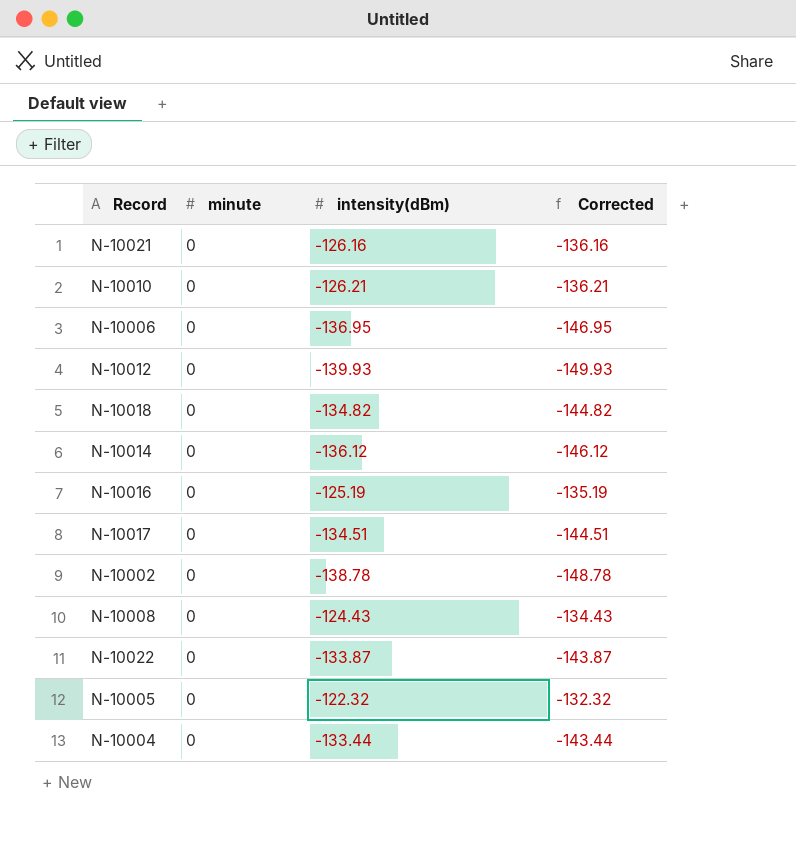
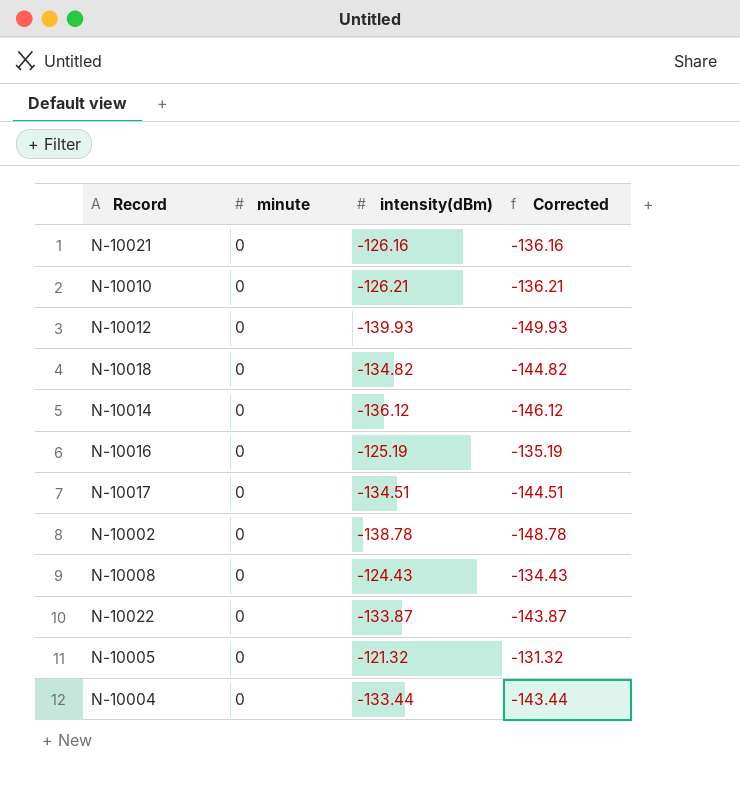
row N-10006: 0 | -136.95 | -146.95 -> none
N-10005 | intensity(dBm): -122.32 -> -121.32
N-10005 | Corrected: -132.32 -> -131.32

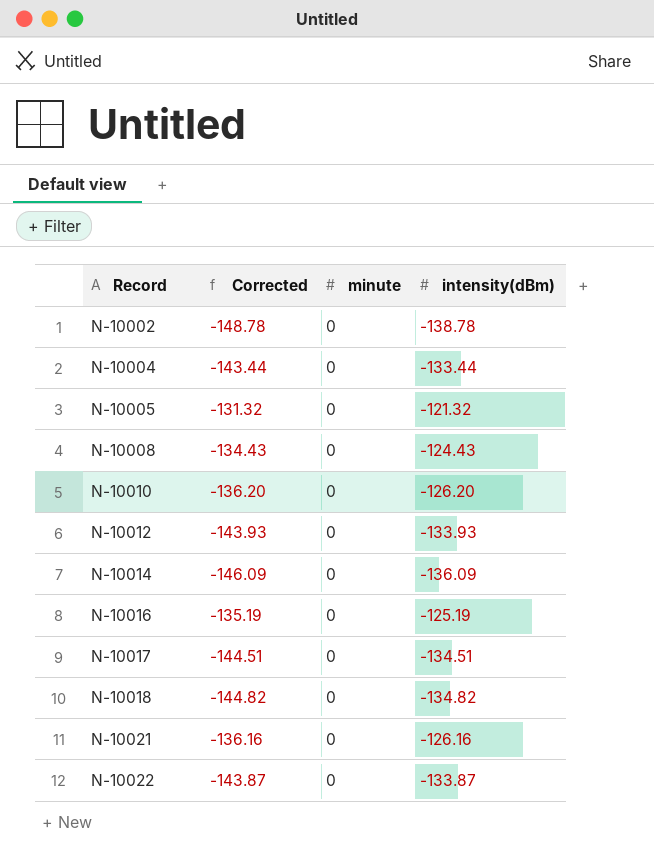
row order: none -> Record ascending
column Corrected | position: 4 -> 2
N-10010 | Corrected: -136.21 -> -136.20
N-10010 | intensity(dBm): -126.21 -> -126.20
N-10012 | Corrected: -149.93 -> -143.93
N-10012 | intensity(dBm): -139.93 -> -133.93
N-10014 | Corrected: -146.12 -> -146.09
N-10014 | intensity(dBm): -136.12 -> -136.09

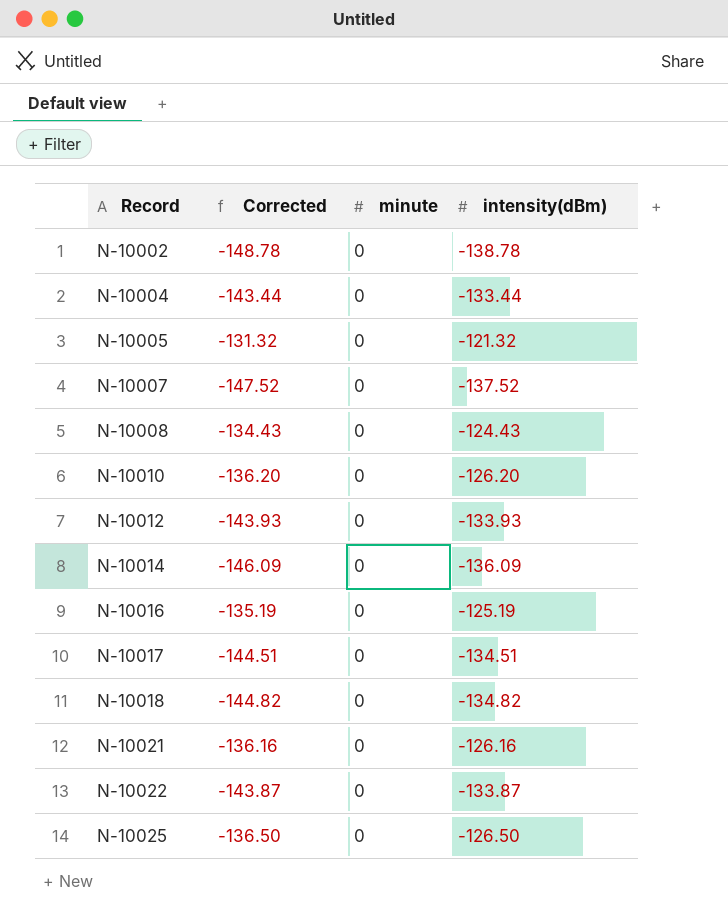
row N-10007: none -> -147.52 | 0 | -137.52
row N-10025: none -> -136.50 | 0 | -126.50

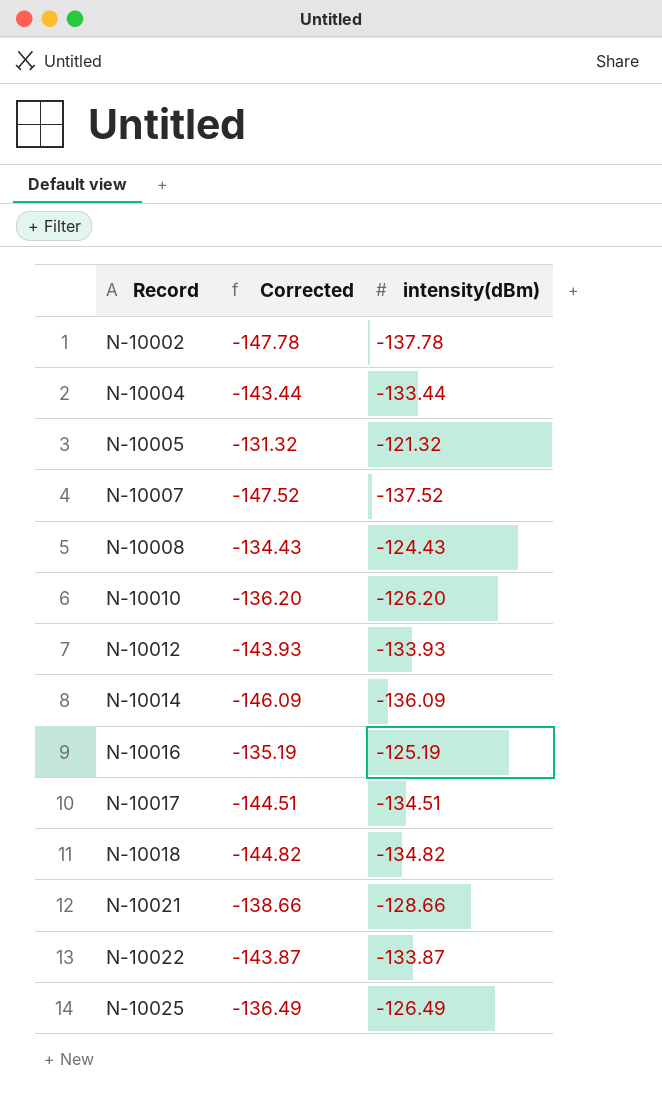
column minute | position: 3 -> none
N-10002 | Corrected: -148.78 -> -147.78
N-10002 | intensity(dBm): -138.78 -> -137.78
N-10021 | Corrected: -136.16 -> -138.66
N-10021 | intensity(dBm): -126.16 -> -128.66
N-10025 | Corrected: -136.50 -> -136.49
N-10025 | intensity(dBm): -126.50 -> -126.49

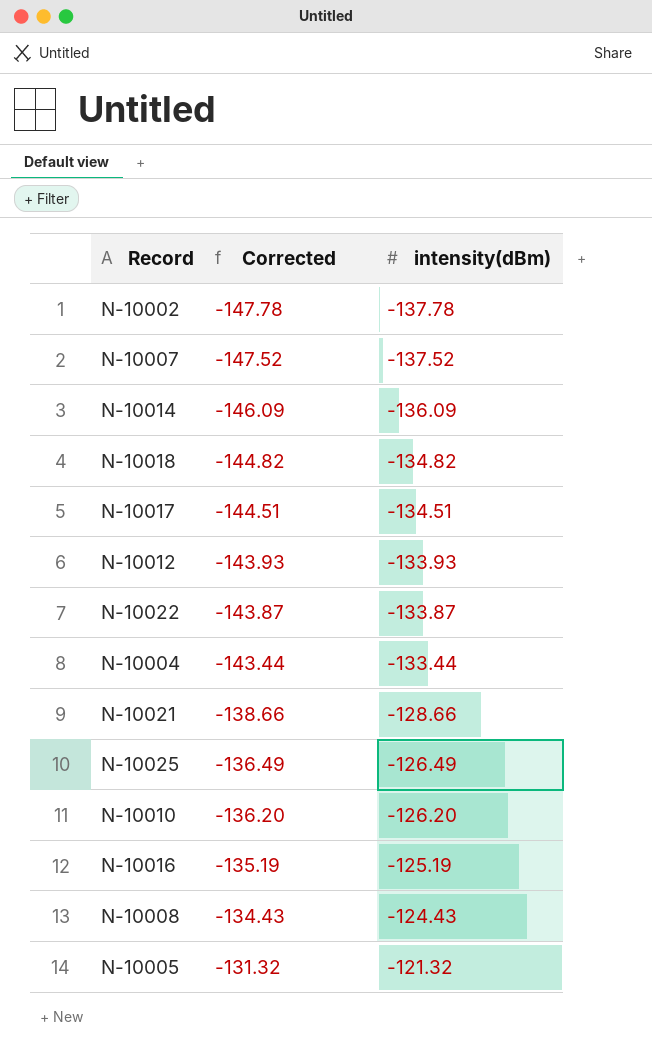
row order: Record ascending -> Corrected ascending

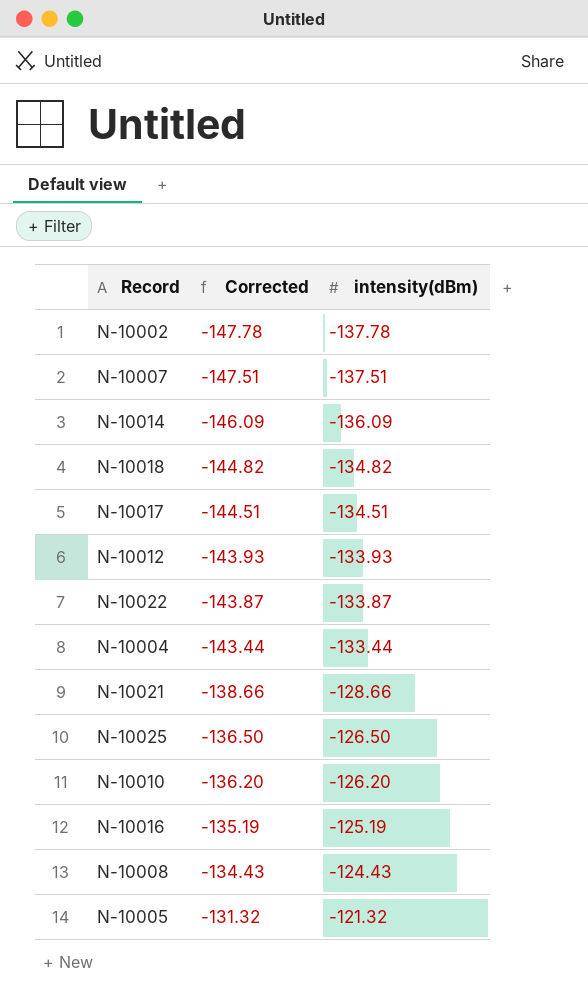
N-10007 | Corrected: -147.52 -> -147.51
N-10007 | intensity(dBm): -137.52 -> -137.51
N-10025 | Corrected: -136.49 -> -136.50
N-10025 | intensity(dBm): -126.49 -> -126.50

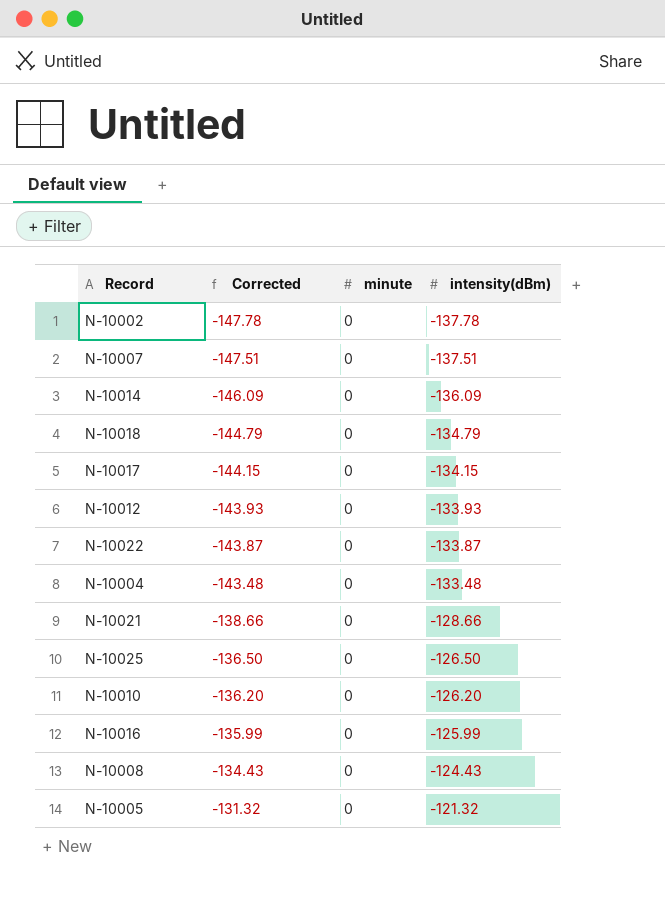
column minute | position: none -> 3
N-10018 | Corrected: -144.82 -> -144.79
N-10018 | intensity(dBm): -134.82 -> -134.79
N-10017 | Corrected: -144.51 -> -144.15
N-10017 | intensity(dBm): -134.51 -> -134.15
N-10004 | Corrected: -143.44 -> -143.48
N-10004 | intensity(dBm): -133.44 -> -133.48
N-10016 | Corrected: -135.19 -> -135.99
N-10016 | intensity(dBm): -125.19 -> -125.99

